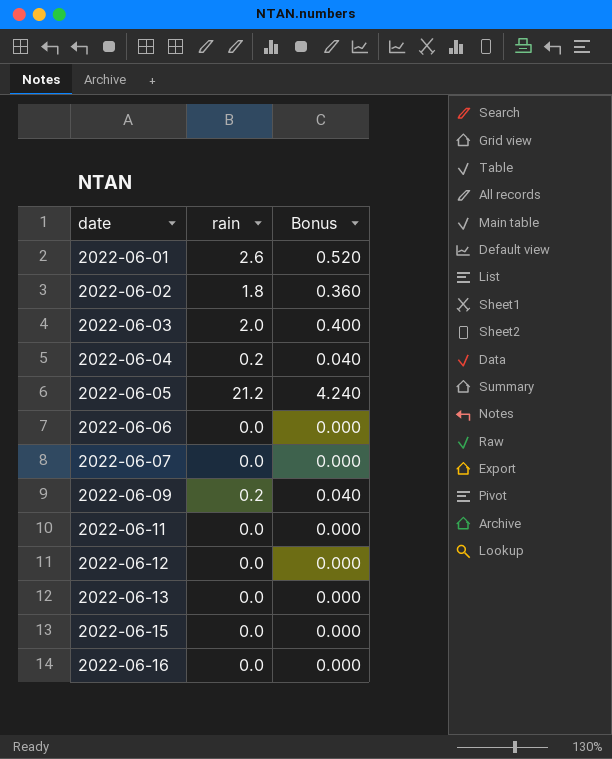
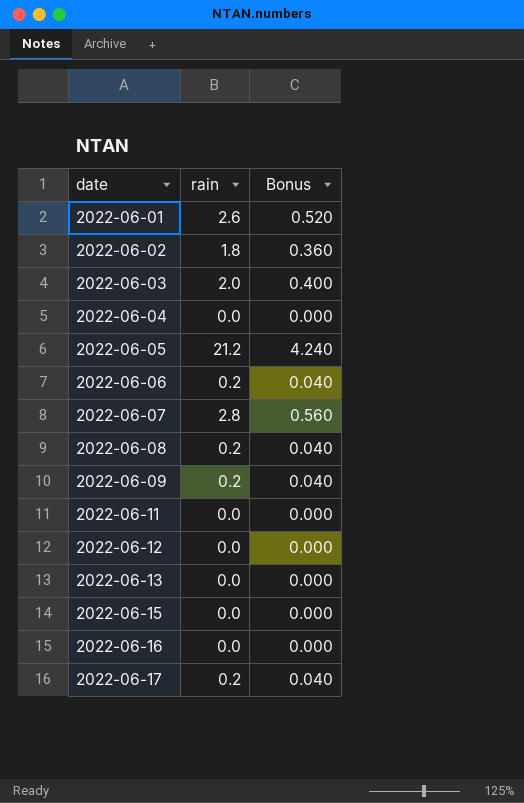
2022-06-04 | rain: 0.2 -> 0.0
2022-06-04 | Bonus: 0.040 -> 0.000
2022-06-06 | rain: 0.0 -> 0.2
2022-06-06 | Bonus: 0.000 -> 0.040
2022-06-07 | rain: 0.0 -> 2.8
2022-06-07 | Bonus: 0.000 -> 0.560
row 2022-06-08: none -> 0.2 | 0.040
row 2022-06-17: none -> 0.2 | 0.040

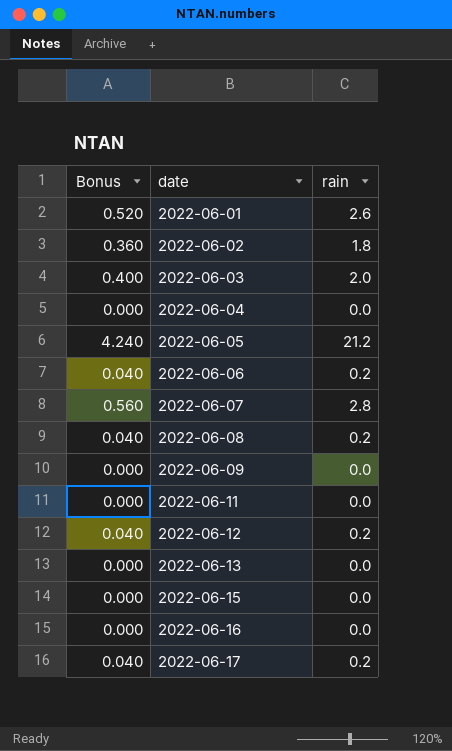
column Bonus | position: 3 -> 1
2022-06-09 | Bonus: 0.040 -> 0.000
2022-06-09 | rain: 0.2 -> 0.0
2022-06-12 | Bonus: 0.000 -> 0.040
2022-06-12 | rain: 0.0 -> 0.2

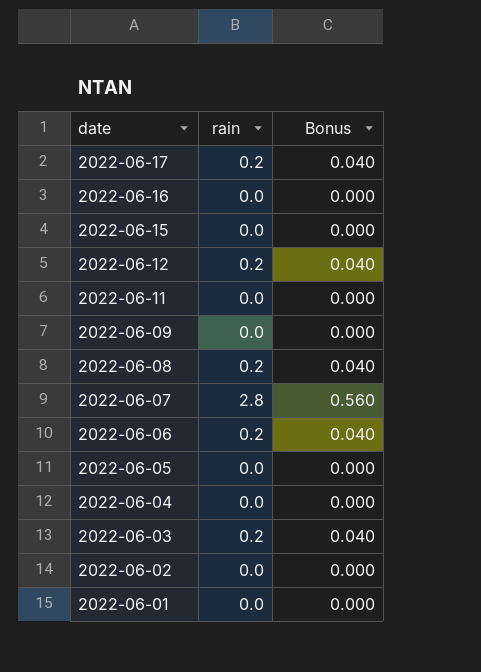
row order: date ascending -> date descending
column Bonus | position: 1 -> 3
row 2022-06-13: 0.000 | 0.0 -> none
2022-06-05 | rain: 21.2 -> 0.0
2022-06-05 | Bonus: 4.240 -> 0.000
2022-06-03 | rain: 2.0 -> 0.2
2022-06-03 | Bonus: 0.400 -> 0.040
2022-06-02 | rain: 1.8 -> 0.0
2022-06-02 | Bonus: 0.360 -> 0.000
2022-06-01 | rain: 2.6 -> 0.0
2022-06-01 | Bonus: 0.520 -> 0.000

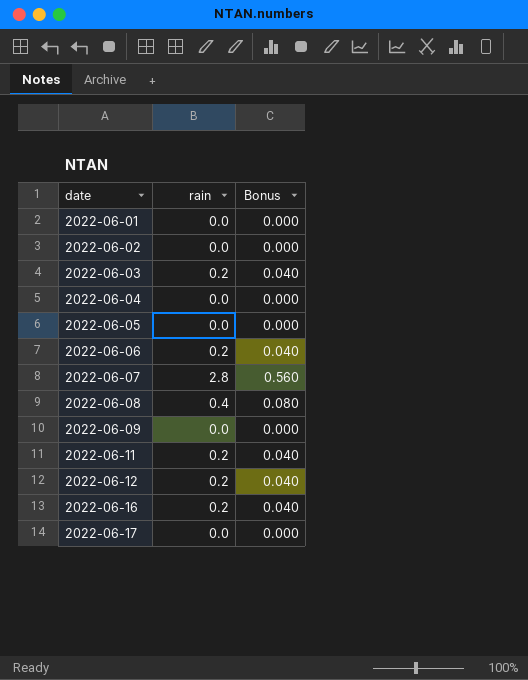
row order: date descending -> date ascending
row 2022-06-15: 0.0 | 0.000 -> none
2022-06-08 | rain: 0.2 -> 0.4
2022-06-08 | Bonus: 0.040 -> 0.080
2022-06-11 | rain: 0.0 -> 0.2
2022-06-11 | Bonus: 0.000 -> 0.040
2022-06-16 | rain: 0.0 -> 0.2
2022-06-16 | Bonus: 0.000 -> 0.040
2022-06-17 | rain: 0.2 -> 0.0
2022-06-17 | Bonus: 0.040 -> 0.000

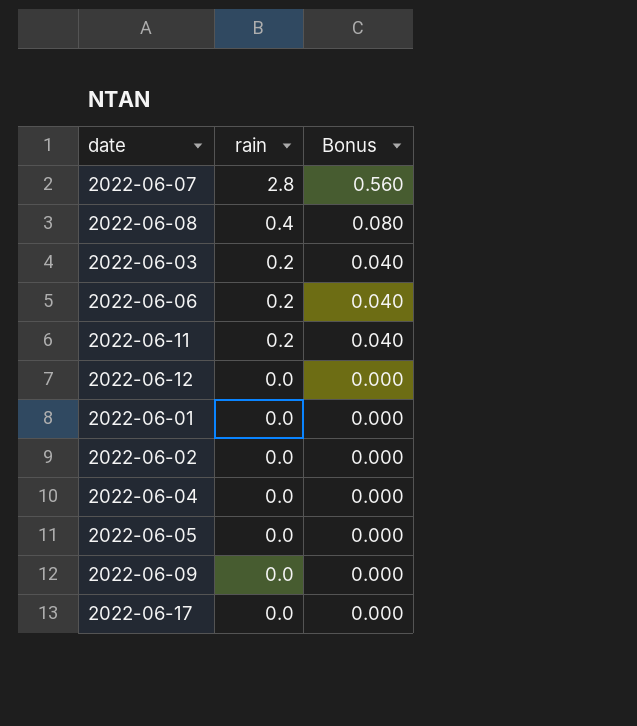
row order: date ascending -> rain descending
row 2022-06-16: 0.2 | 0.040 -> none
2022-06-12 | rain: 0.2 -> 0.0
2022-06-12 | Bonus: 0.040 -> 0.000

